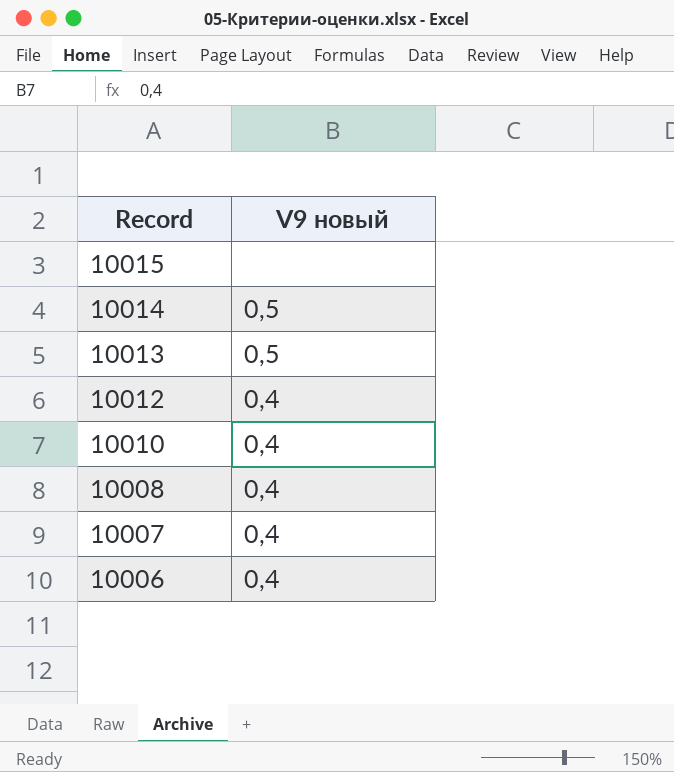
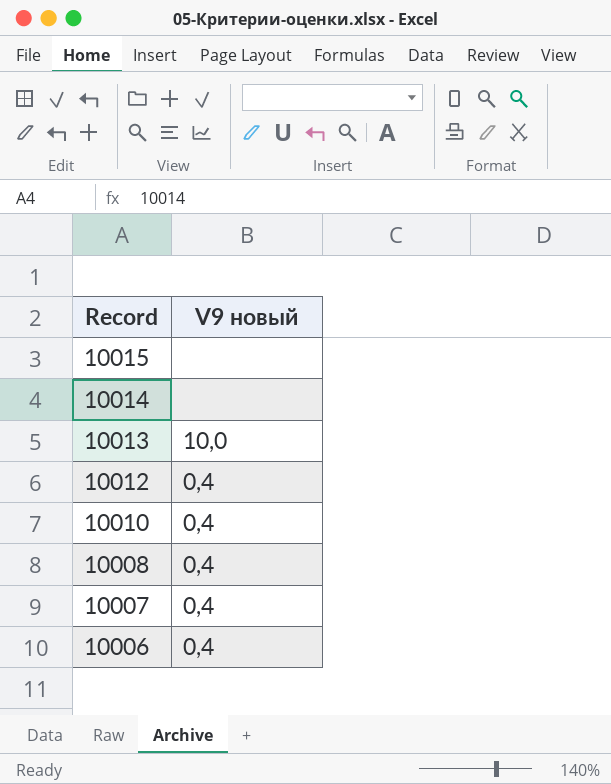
10014 | V9 новый: 0,5 -> none
10013 | V9 новый: 0,5 -> 10,0

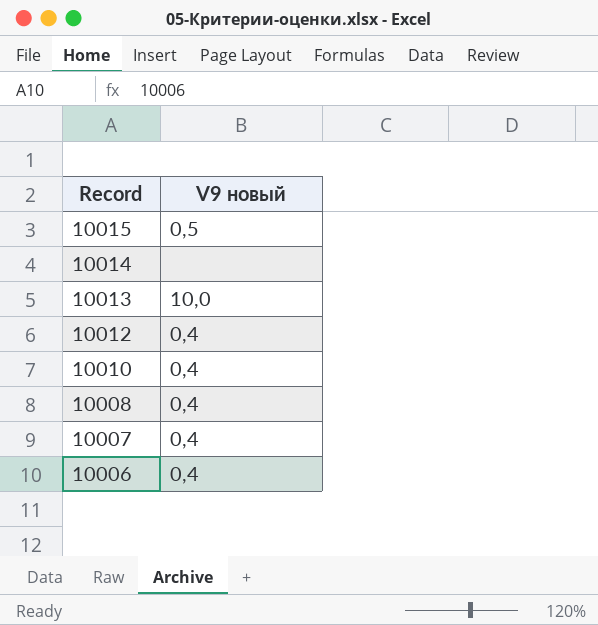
10015 | V9 новый: none -> 0,5

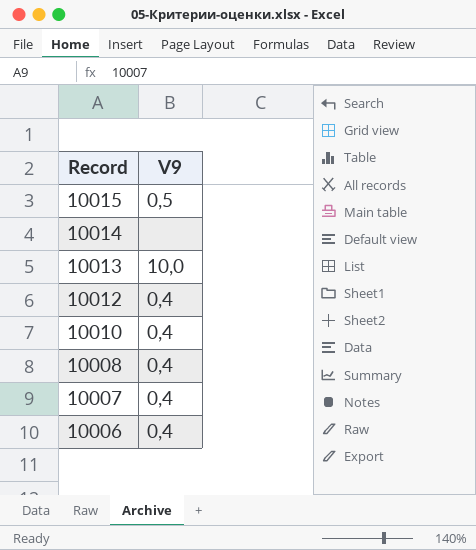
column name: V9 новый -> V9

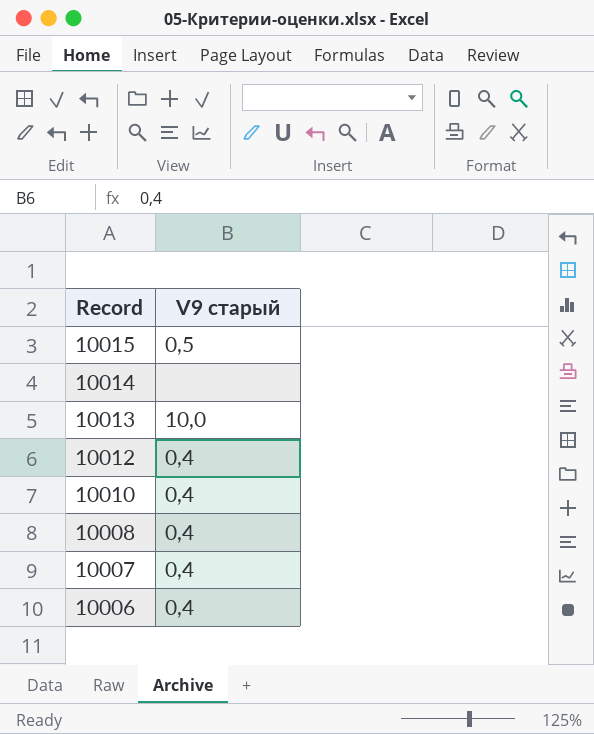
column name: V9 -> V9 старый

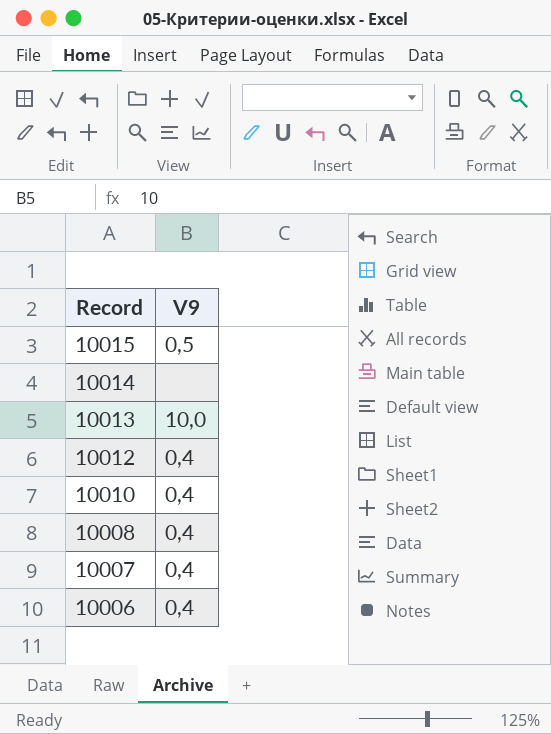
column name: V9 старый -> V9

